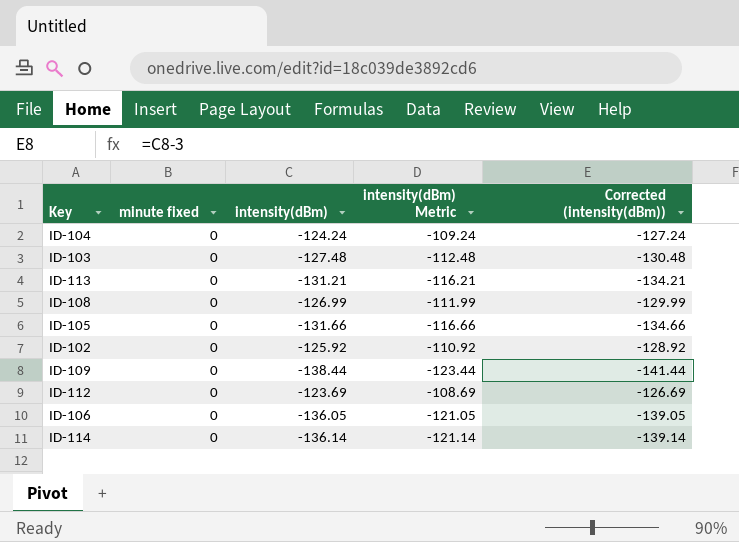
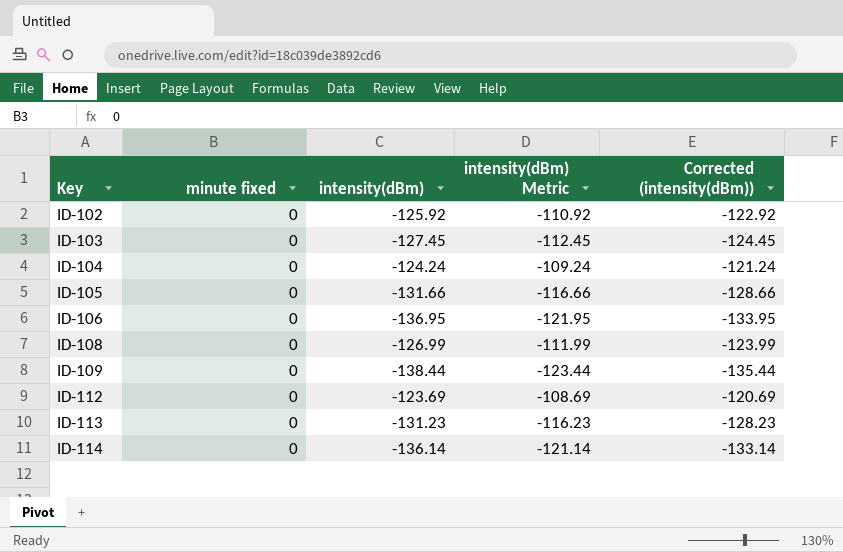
row order: none -> Key ascending
column Corrected (intensity(dBm)) | formula: [intensity(dBm)] - 3 -> [intensity(dBm)] + 3
ID-103 | intensity(dBm): -127.48 -> -127.45
ID-103 | intensity(dBm) Metric: -112.48 -> -112.45
ID-106 | intensity(dBm): -136.05 -> -136.95
ID-106 | intensity(dBm) Metric: -121.05 -> -121.95
ID-113 | intensity(dBm): -131.21 -> -131.23
ID-113 | intensity(dBm) Metric: -116.21 -> -116.23

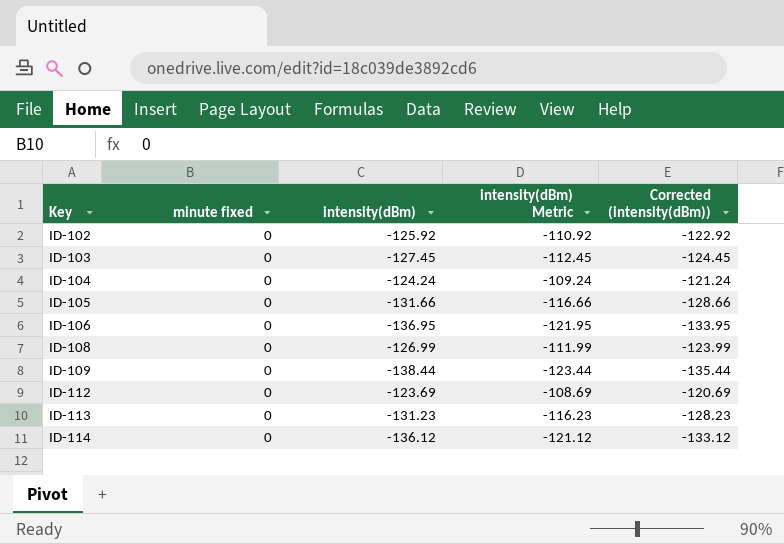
ID-114 | intensity(dBm): -136.14 -> -136.12
ID-114 | intensity(dBm) Metric: -121.14 -> -121.12
ID-114 | Corrected (intensity(dBm)): -133.14 -> -133.12

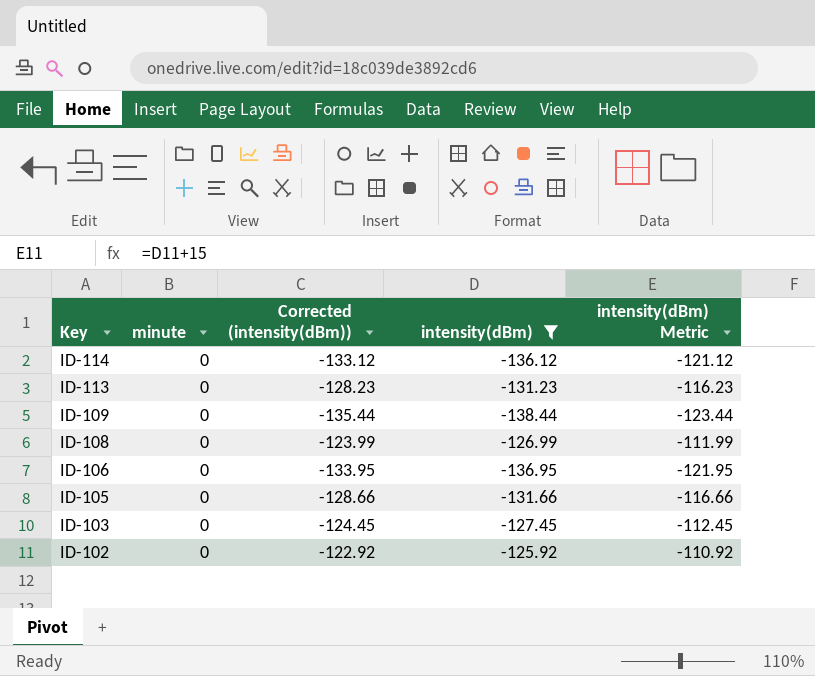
filter: none -> intensity(dBm) <= -125.92
row order: Key ascending -> Key descending
column name: minute fixed -> minute
column Corrected (intensity(dBm)) | position: 5 -> 3

